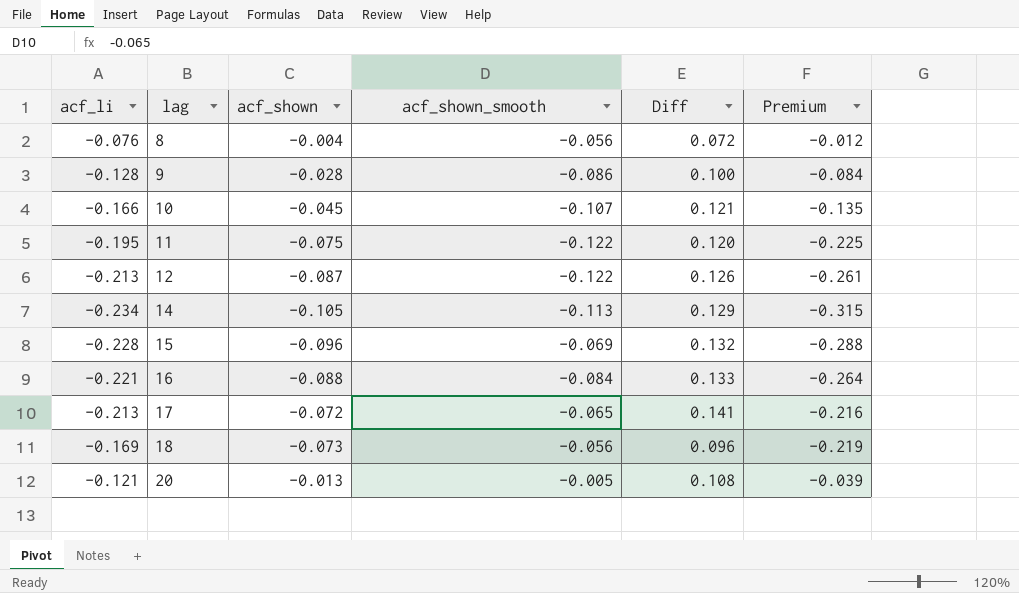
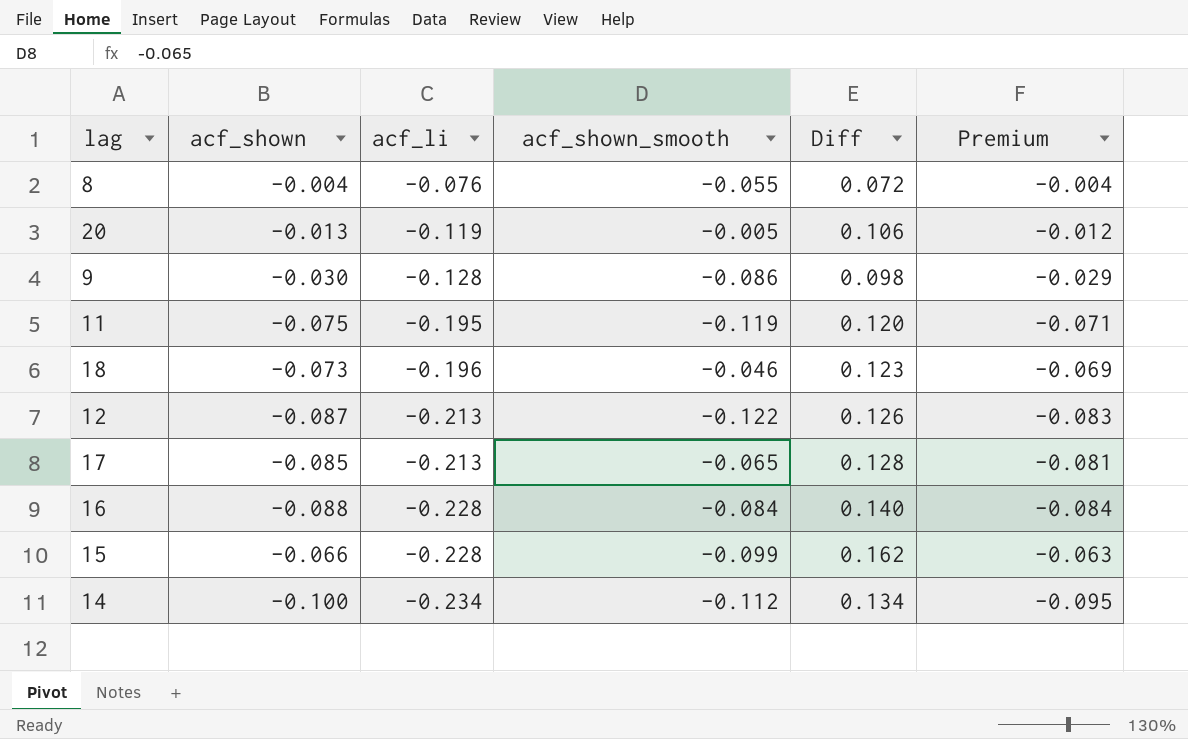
row order: lag ascending -> acf_li descending
column acf_li | position: 1 -> 3
column Premium | formula: [acf_shown] * 3 -> [acf_shown] * 0.95
row 10: -0.166 | -0.045 | -0.107 | 0.121 | -0.135 -> none
8 | acf_shown_smooth: -0.056 -> -0.055
20 | acf_li: -0.121 -> -0.119
20 | Diff: 0.108 -> 0.106
9 | acf_shown: -0.028 -> -0.030
9 | Diff: 0.100 -> 0.098
11 | acf_shown_smooth: -0.122 -> -0.119
18 | acf_li: -0.169 -> -0.196
18 | acf_shown_smooth: -0.056 -> -0.046
18 | Diff: 0.096 -> 0.123
17 | acf_shown: -0.072 -> -0.085
17 | Diff: 0.141 -> 0.128
16 | acf_li: -0.221 -> -0.228
16 | Diff: 0.133 -> 0.140
15 | acf_shown: -0.096 -> -0.066
15 | acf_shown_smooth: -0.069 -> -0.099
15 | Diff: 0.132 -> 0.162
14 | acf_shown: -0.105 -> -0.100
14 | acf_shown_smooth: -0.113 -> -0.112
14 | Diff: 0.129 -> 0.134

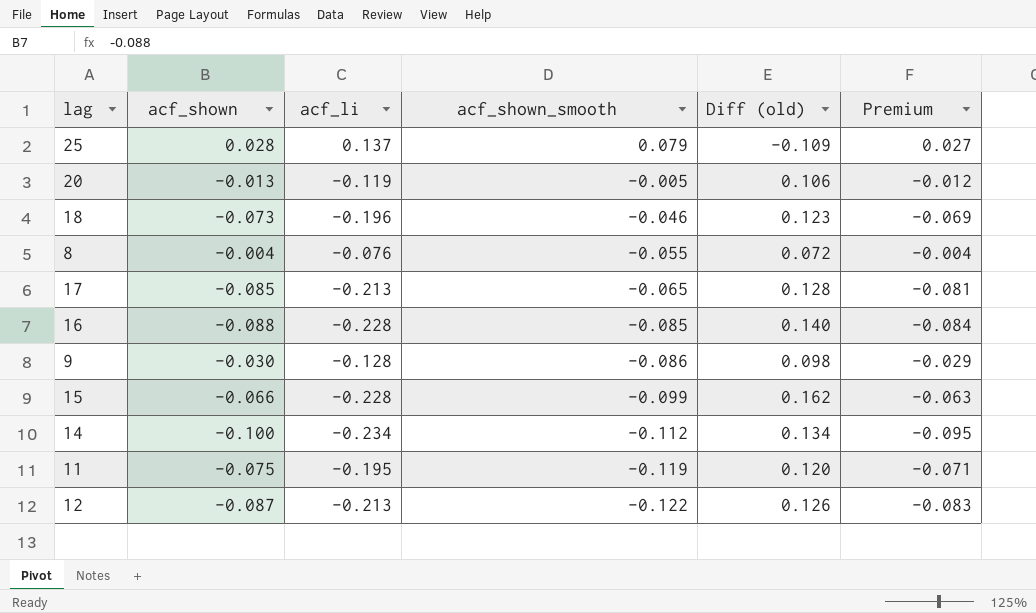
row order: acf_li descending -> acf_shown_smooth descending
column name: Diff -> Diff (old)
row 25: none -> 0.028 | 0.137 | 0.079 | -0.109 | 0.027
16 | acf_shown_smooth: -0.084 -> -0.085

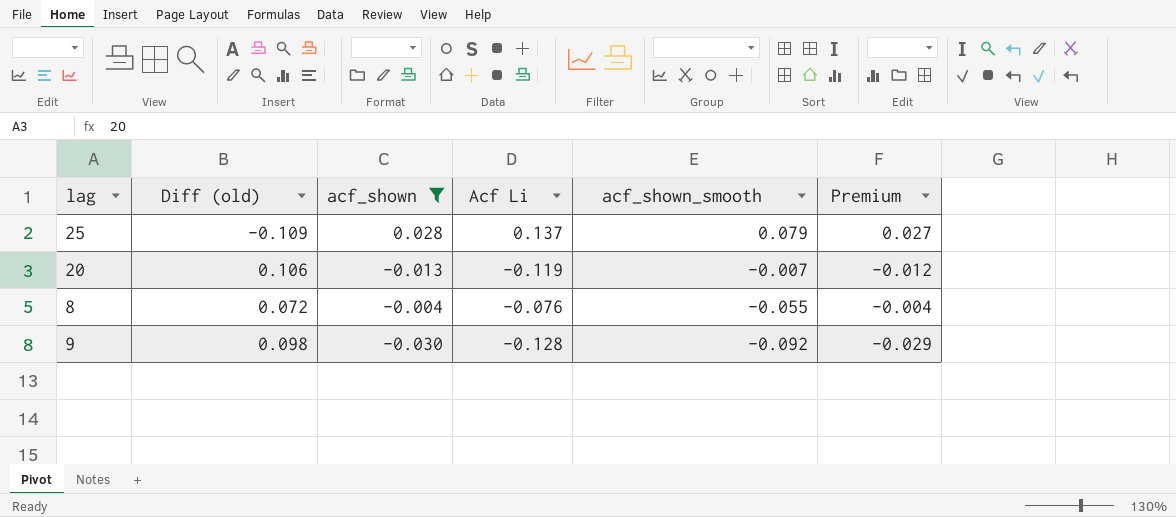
filter: none -> acf_shown >= -0.030
column Diff (old) | position: 5 -> 2
column name: acf_li -> Acf Li
20 | acf_shown_smooth: -0.005 -> -0.007
9 | acf_shown_smooth: -0.086 -> -0.092

